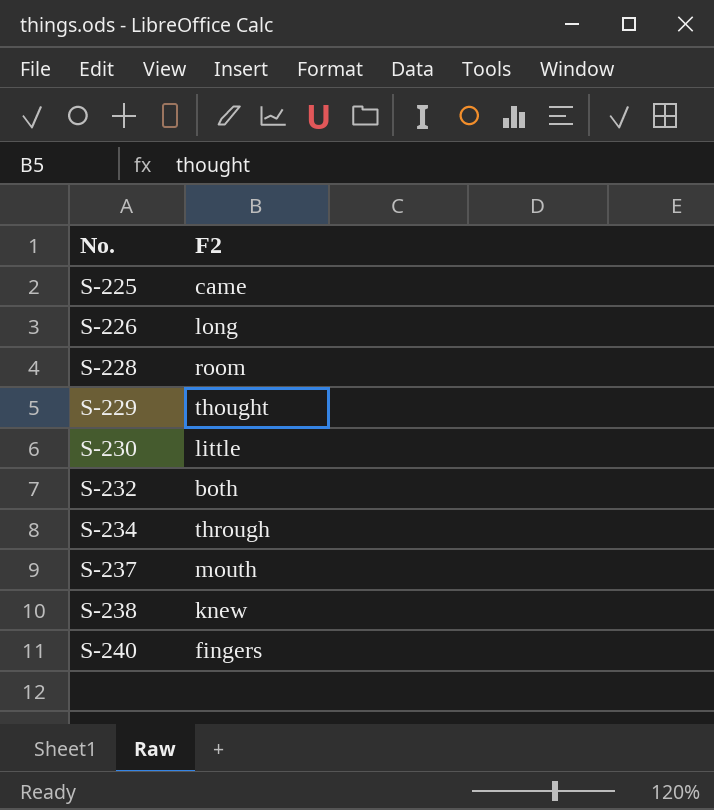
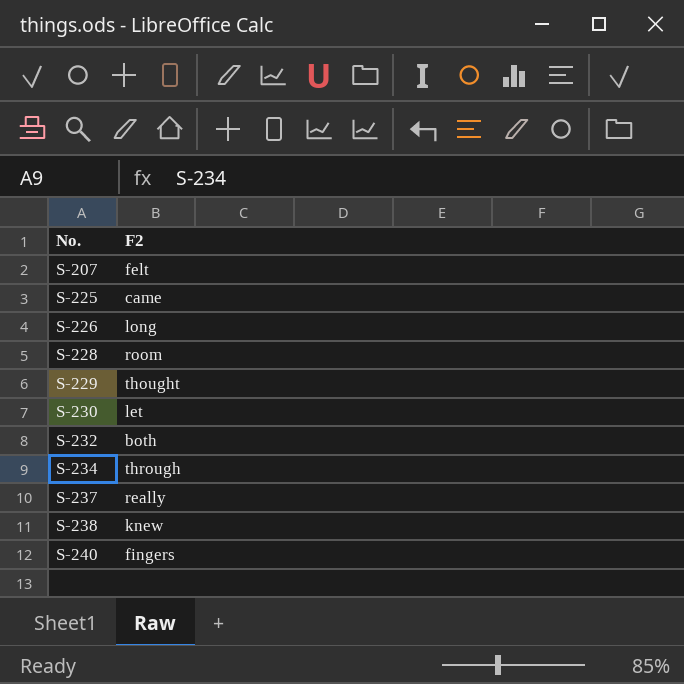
row S-207: none -> felt
S-230 | F2: little -> let
S-237 | F2: mouth -> really

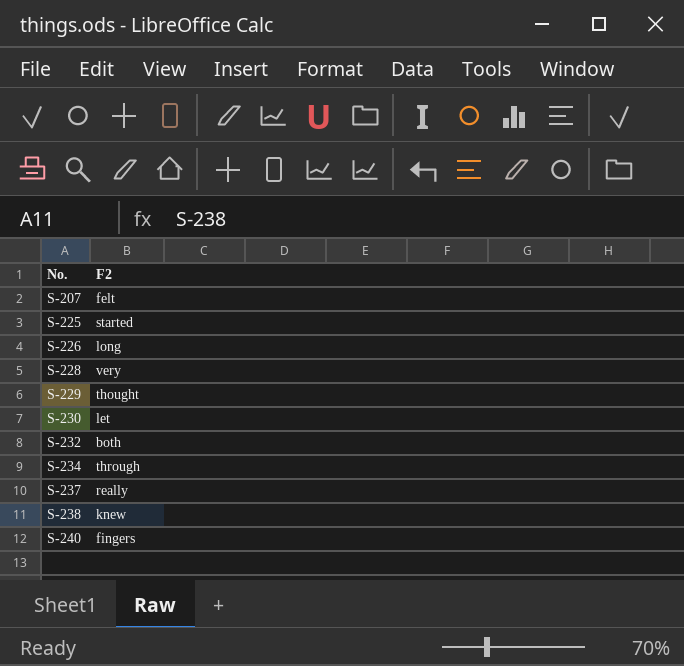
S-225 | F2: came -> started
S-228 | F2: room -> very

